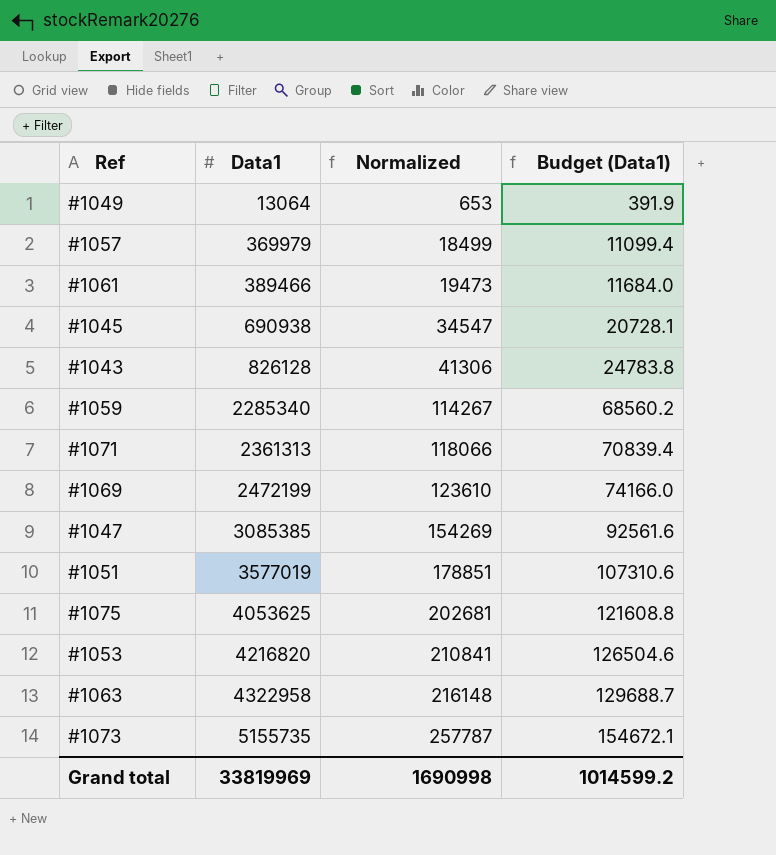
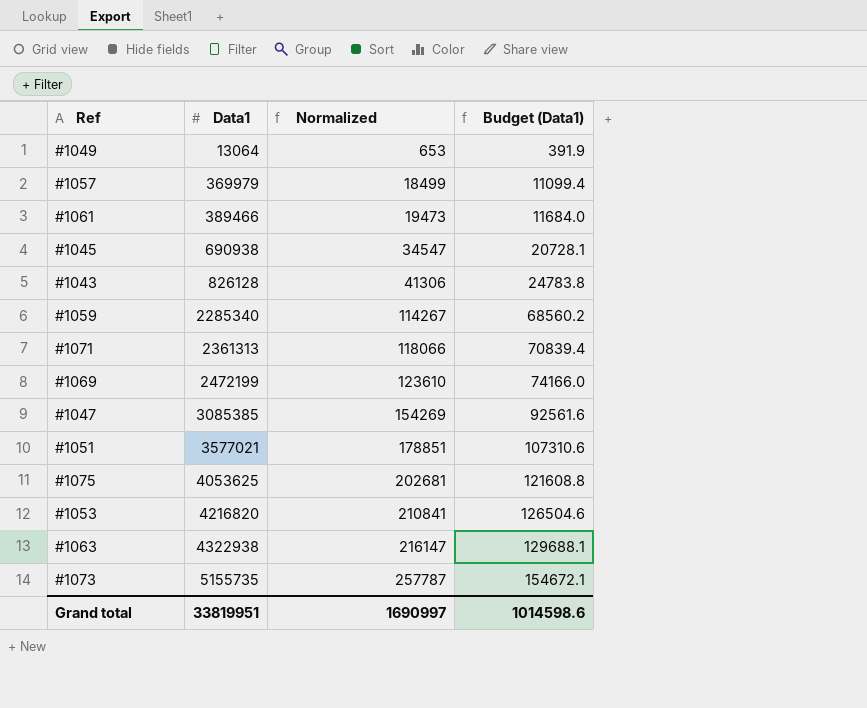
#1051 | Data1: 3577019 -> 3577021
#1063 | Data1: 4322958 -> 4322938
#1063 | Normalized: 216148 -> 216147
#1063 | Budget (Data1): 129688.7 -> 129688.1
Grand total | Data1: 33819969 -> 33819951
Grand total | Normalized: 1690998 -> 1690997
Grand total | Budget (Data1): 1014599.2 -> 1014598.6

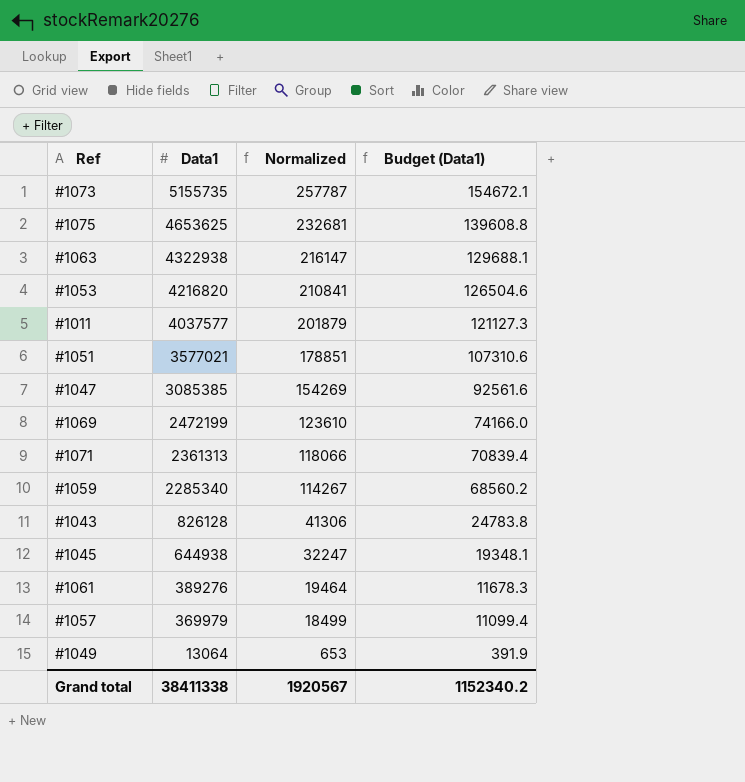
row order: Data1 ascending -> Data1 descending
#1075 | Data1: 4053625 -> 4653625
#1075 | Normalized: 202681 -> 232681
#1075 | Budget (Data1): 121608.8 -> 139608.8
row #1011: none -> 4037577 | 201879 | 121127.3
#1045 | Data1: 690938 -> 644938
#1045 | Normalized: 34547 -> 32247
#1045 | Budget (Data1): 20728.1 -> 19348.1
#1061 | Data1: 389466 -> 389276
#1061 | Normalized: 19473 -> 19464
#1061 | Budget (Data1): 11684.0 -> 11678.3
Grand total | Data1: 33819951 -> 38411338
Grand total | Normalized: 1690997 -> 1920567
Grand total | Budget (Data1): 1014598.6 -> 1152340.2

